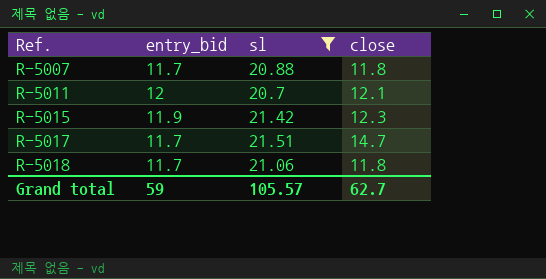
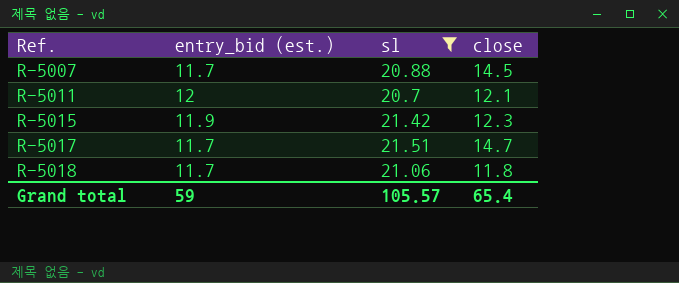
column name: entry_bid -> entry_bid (est.)
R-5007 | close: 11.8 -> 14.5
Grand total | close: 62.7 -> 65.4

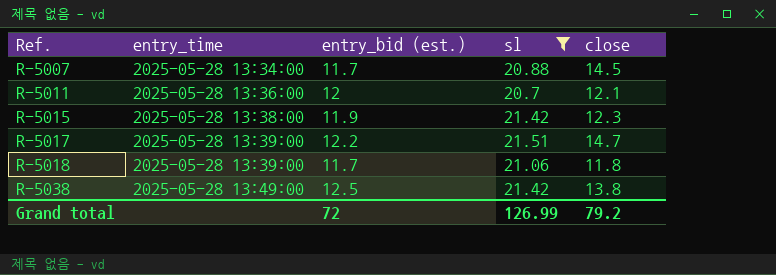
column entry_time | position: none -> 2
R-5017 | entry_bid (est.): 11.7 -> 12.2
row R-5038: none -> 2025-05-28 13:49:00 | 12.5 | 21.42 | 13.8
Grand total | entry_bid (est.): 59 -> 72
Grand total | sl: 105.57 -> 126.99
Grand total | close: 65.4 -> 79.2

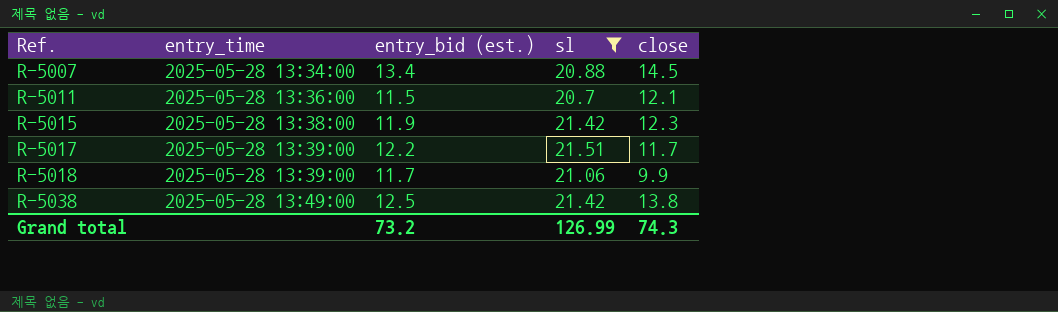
R-5007 | entry_bid (est.): 11.7 -> 13.4
R-5011 | entry_bid (est.): 12 -> 11.5
R-5017 | close: 14.7 -> 11.7
R-5018 | close: 11.8 -> 9.9
Grand total | entry_bid (est.): 72 -> 73.2
Grand total | close: 79.2 -> 74.3

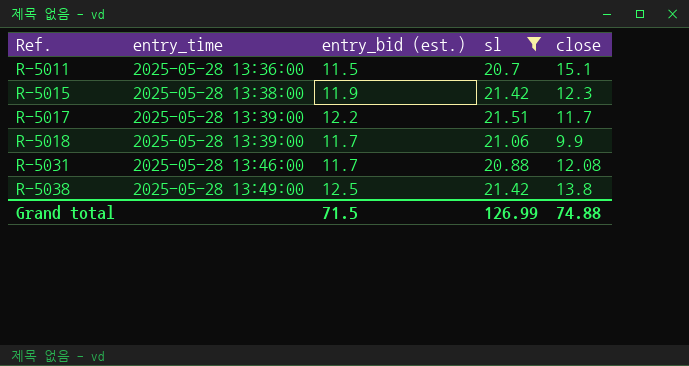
row R-5007: 2025-05-28 13:34:00 | 13.4 | 20.88 | 14.5 -> none
R-5011 | close: 12.1 -> 15.1
row R-5031: none -> 2025-05-28 13:46:00 | 11.7 | 20.88 | 12.08
Grand total | entry_bid (est.): 73.2 -> 71.5
Grand total | close: 74.3 -> 74.88

